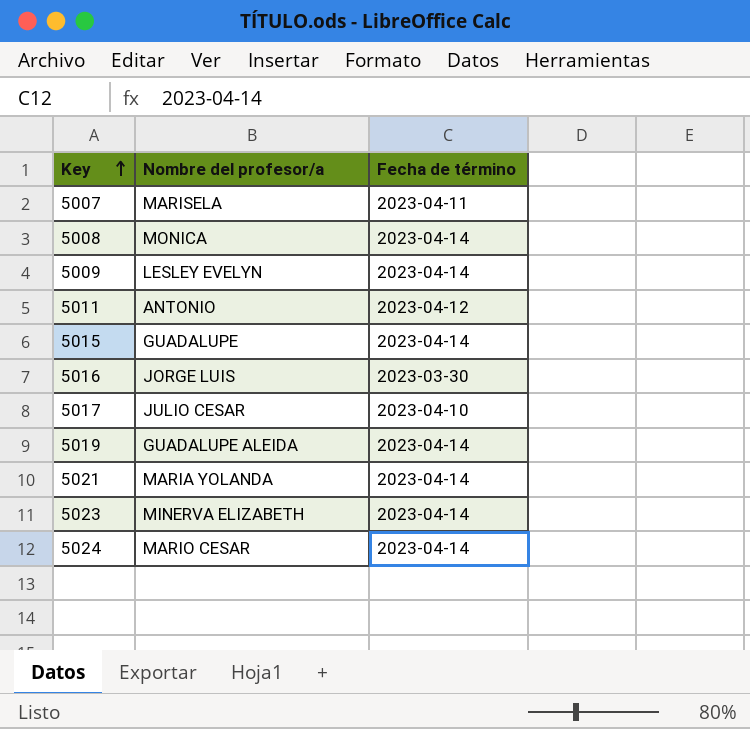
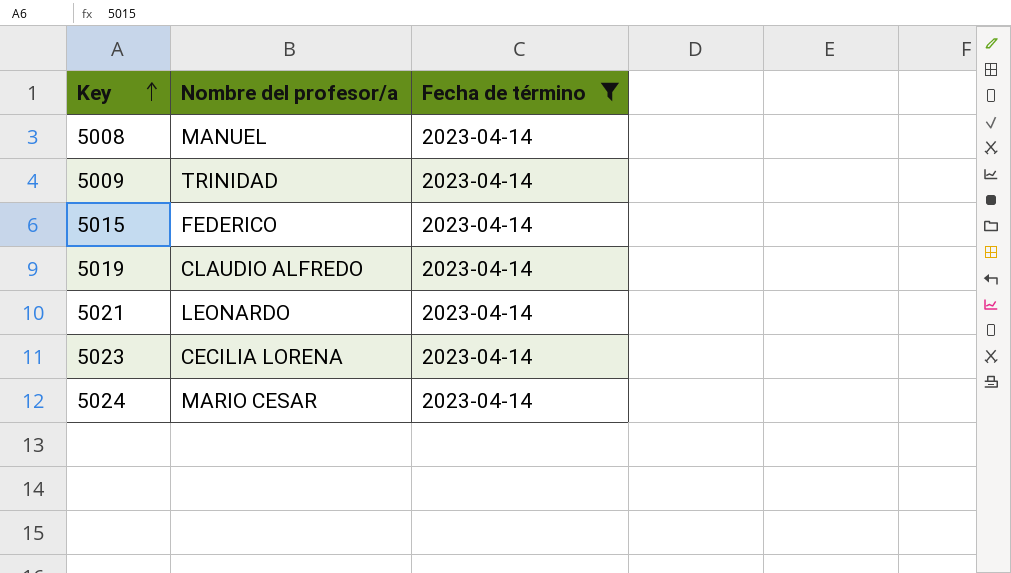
filter: none -> Fecha de término = 2023-04-14
5008 | Nombre del profesor/a: MONICA -> MANUEL
5009 | Nombre del profesor/a: LESLEY EVELYN -> TRINIDAD
5015 | Nombre del profesor/a: GUADALUPE -> FEDERICO
5019 | Nombre del profesor/a: GUADALUPE ALEIDA -> CLAUDIO ALFREDO
5021 | Nombre del profesor/a: MARIA YOLANDA -> LEONARDO
5023 | Nombre del profesor/a: MINERVA ELIZABETH -> CECILIA LORENA

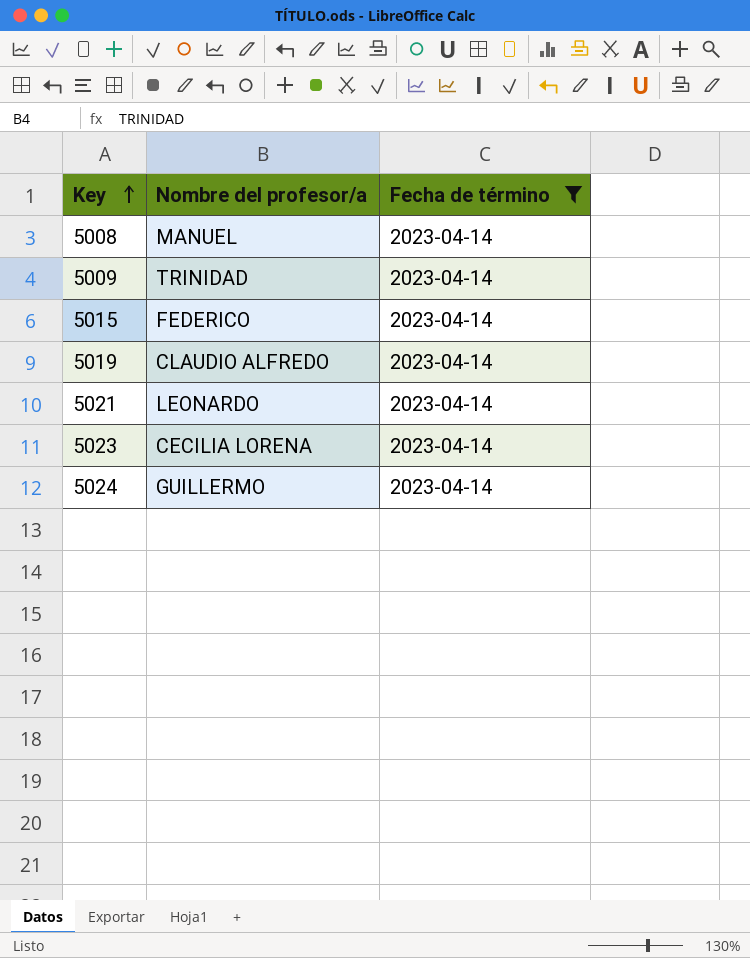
5024 | Nombre del profesor/a: MARIO CESAR -> GUILLERMO

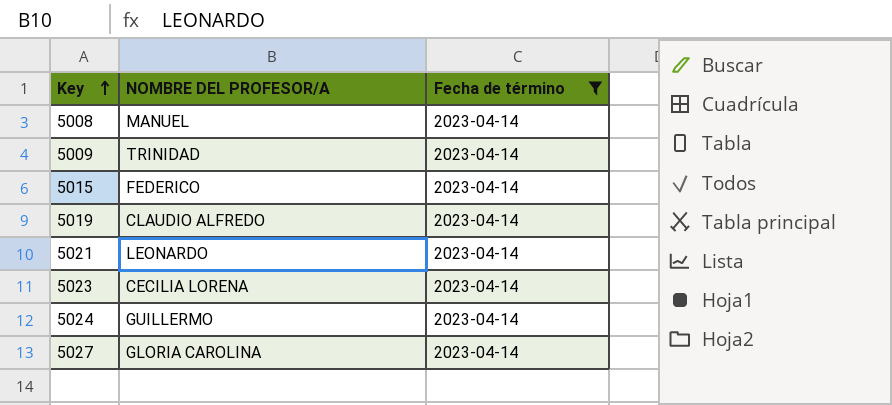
column name: Nombre del profesor/a -> NOMBRE DEL PROFESOR/A
row 5027: none -> GLORIA CAROLINA | 2023-04-14

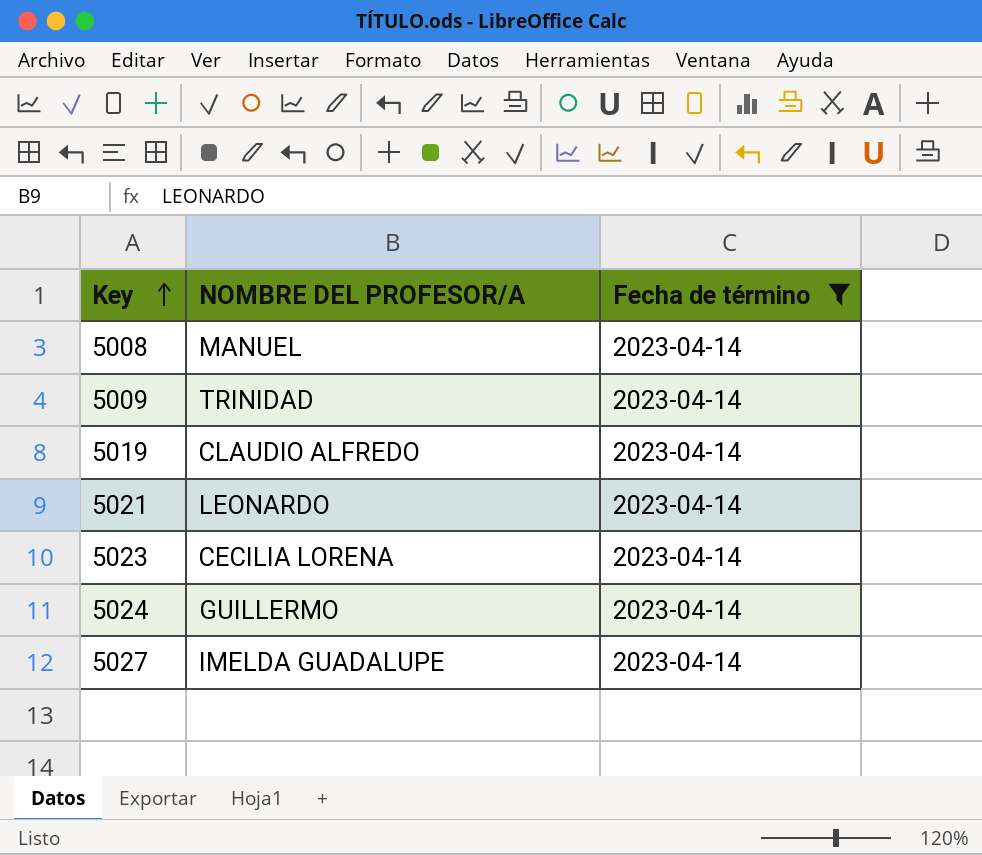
row 5015: FEDERICO | 2023-04-14 -> none
5027 | NOMBRE DEL PROFESOR/A: GLORIA CAROLINA -> IMELDA GUADALUPE

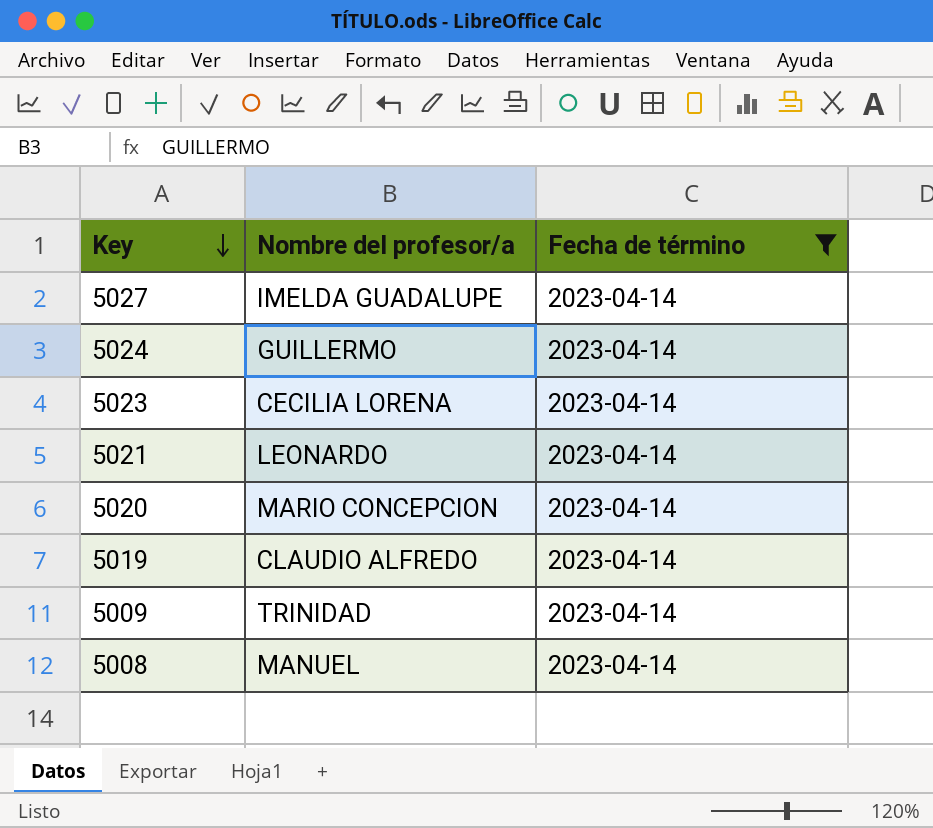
row order: Key ascending -> Key descending
column name: NOMBRE DEL PROFESOR/A -> Nombre del profesor/a
row 5020: none -> MARIO CONCEPCION | 2023-04-14

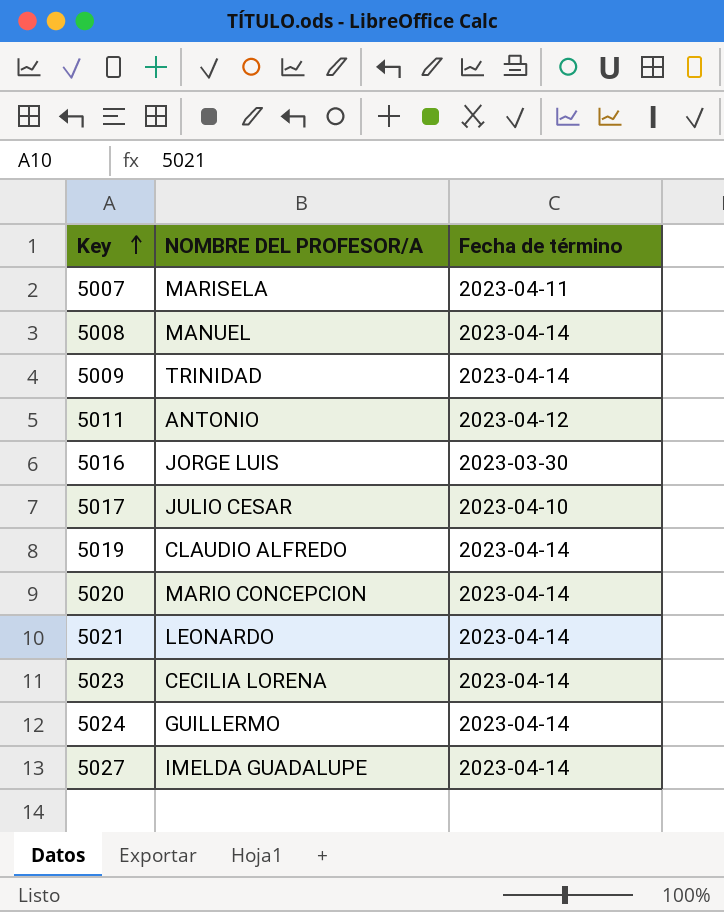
filter: Fecha de término = 2023-04-14 -> none
row order: Key descending -> Key ascending
column name: Nombre del profesor/a -> NOMBRE DEL PROFESOR/A

